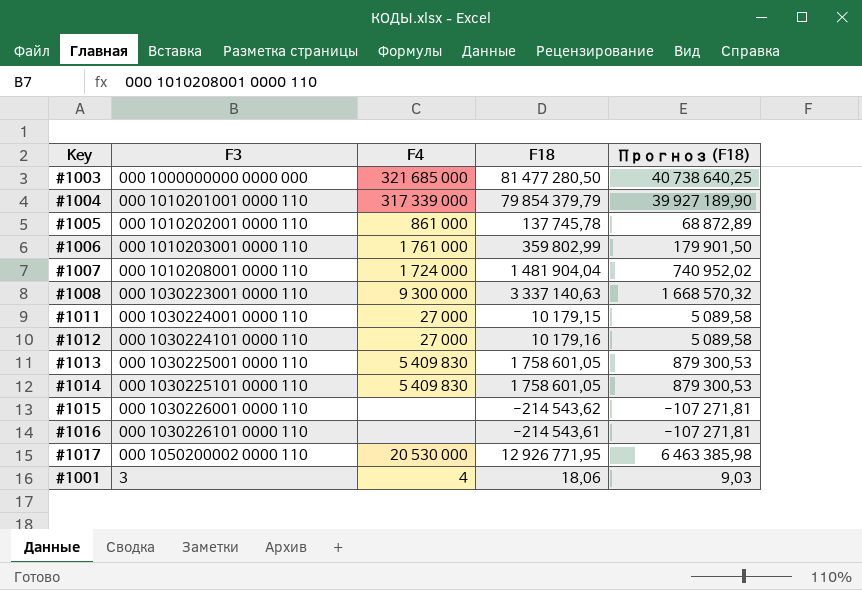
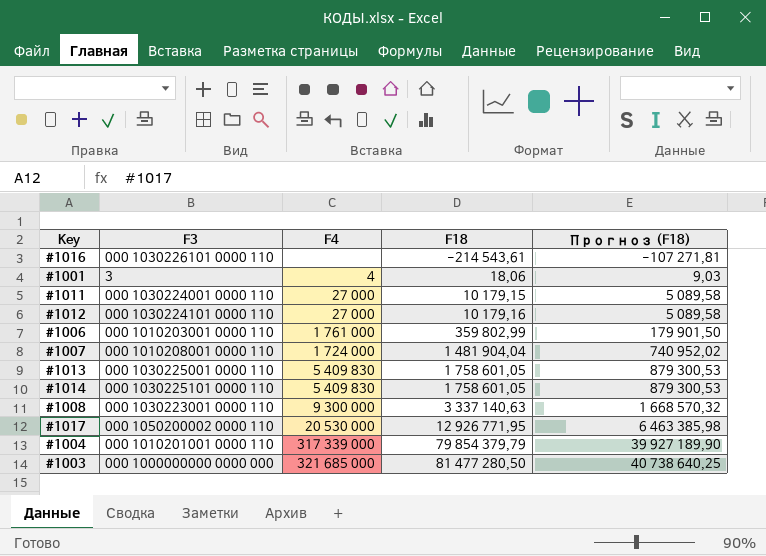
row order: F3 ascending -> F18 ascending
row #1005: 000 1010202001 0000 110 | 861 000 | 137 745,78 | 68 872,89 -> none
row #1015: 000 1030226001 0000 110 | none | -214 543,62 | -107 271,81 -> none

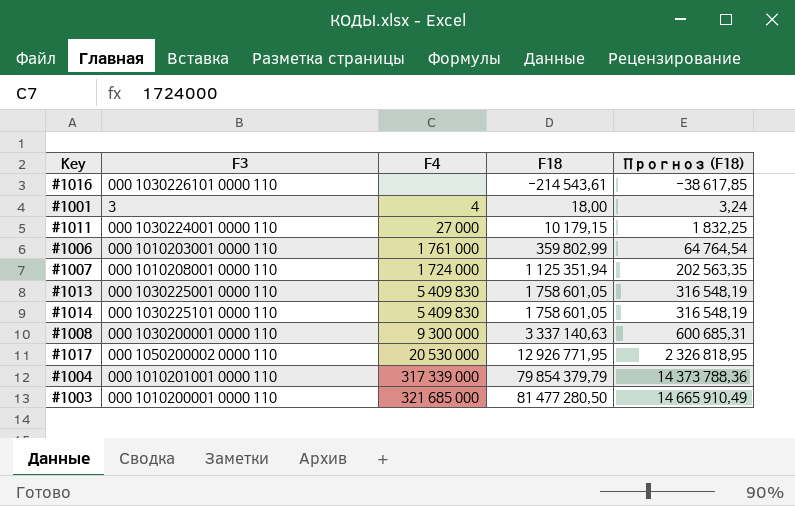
column Прогноз (F18) | formula: [F18] * 0,5 -> [F18] * 0,18
row #1012: 000 1030224101 0000 110 | 27 000 | 10 179,16 | 5 089,58 -> none
#1001 | F18: 18,06 -> 18,00
#1007 | F18: 1 481 904,04 -> 1 125 351,94
#1008 | F3: 000 1030223001 0000 110 -> 000 1030200001 0000 110
#1003 | F3: 000 1000000000 0000 000 -> 000 1010200001 0000 110

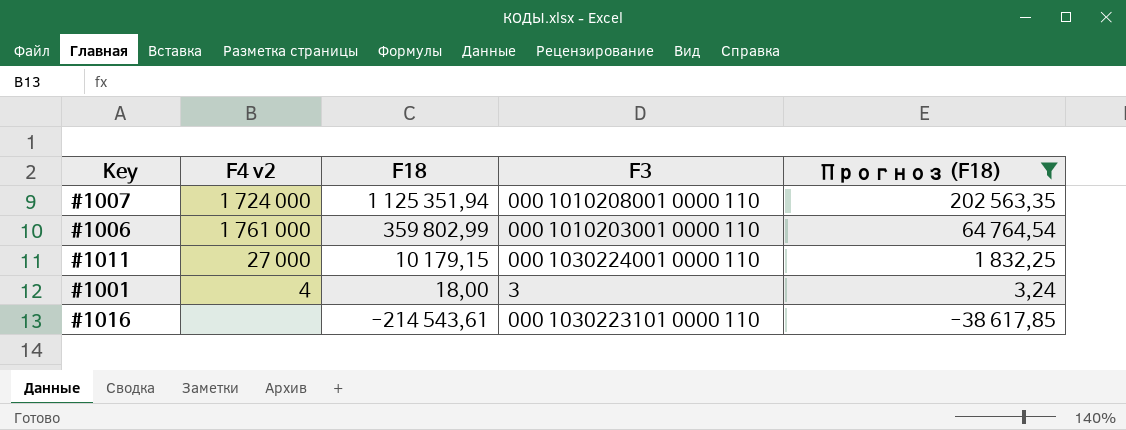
filter: none -> Прогноз (F18) <= 202 563,35
row order: F18 ascending -> F18 descending
column name: F4 -> F4 v2
column F3 | position: 2 -> 4
#1016 | F3: 000 1030226101 0000 110 -> 000 1030223101 0000 110

